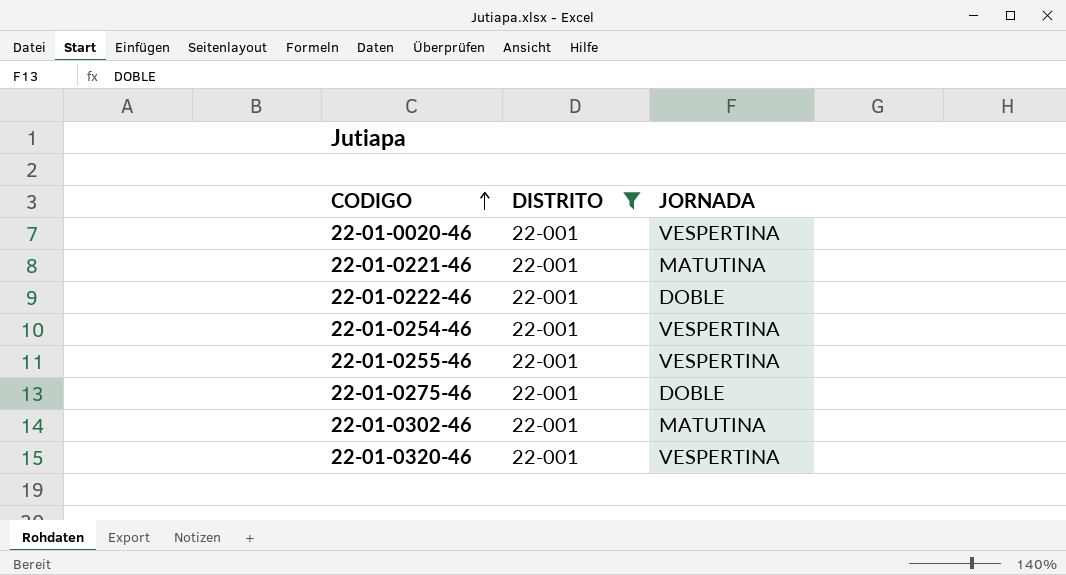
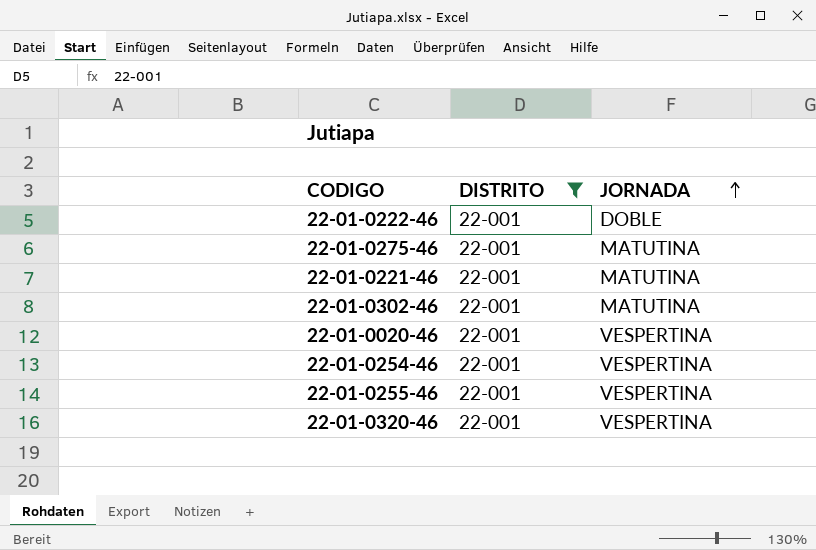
row order: CODIGO ascending -> JORNADA ascending
22-01-0275-46 | JORNADA: DOBLE -> MATUTINA

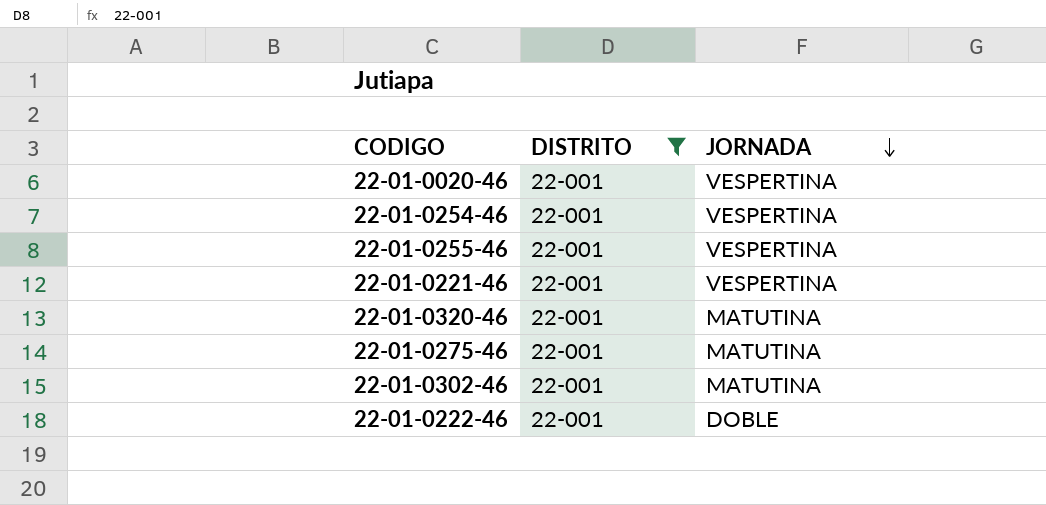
row order: JORNADA ascending -> JORNADA descending
22-01-0221-46 | JORNADA: MATUTINA -> VESPERTINA
22-01-0320-46 | JORNADA: VESPERTINA -> MATUTINA

